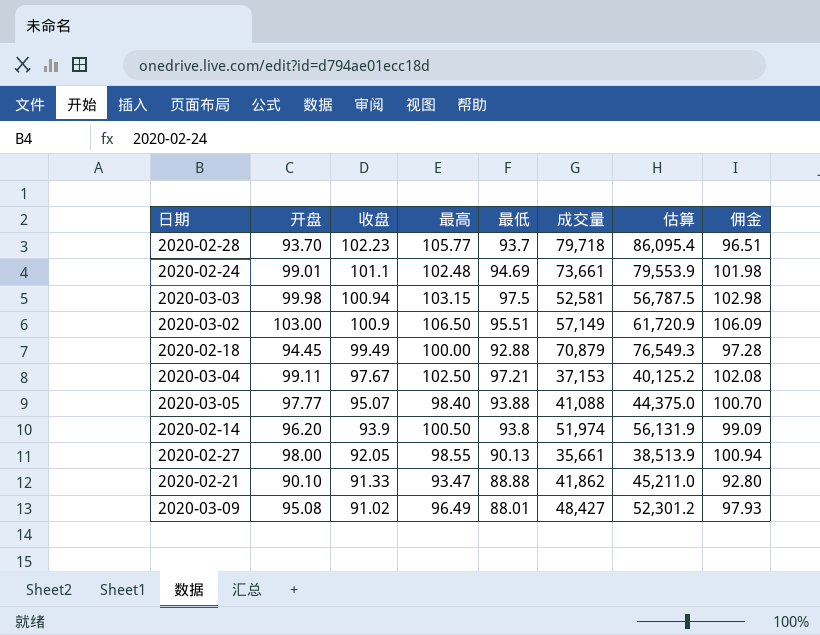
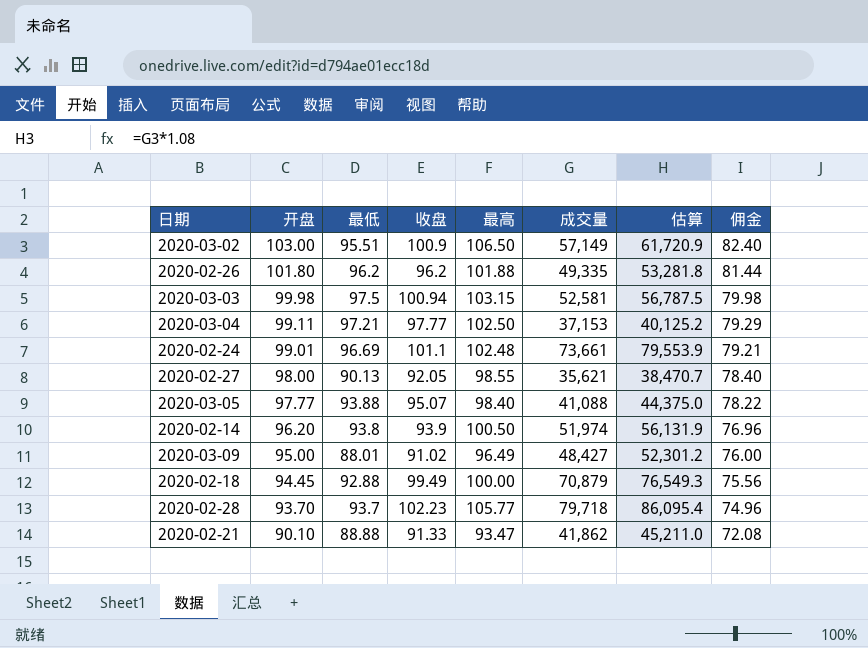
row order: 收盘 descending -> 开盘 descending
column 最低 | position: 5 -> 3
column 佣金 | formula: [开盘] * 1.03 -> [开盘] * 0.8
row 2020-02-26: none -> 101.80 | 96.2 | 96.2 | 101.88 | 49,335 | 53,281.8 | 81.44
2020-03-04 | 收盘: 97.67 -> 97.77
2020-02-24 | 最低: 94.69 -> 96.69
2020-02-27 | 成交量: 35,661 -> 35,621
2020-02-27 | 估算: 38,513.9 -> 38,470.7
2020-03-09 | 开盘: 95.08 -> 95.00

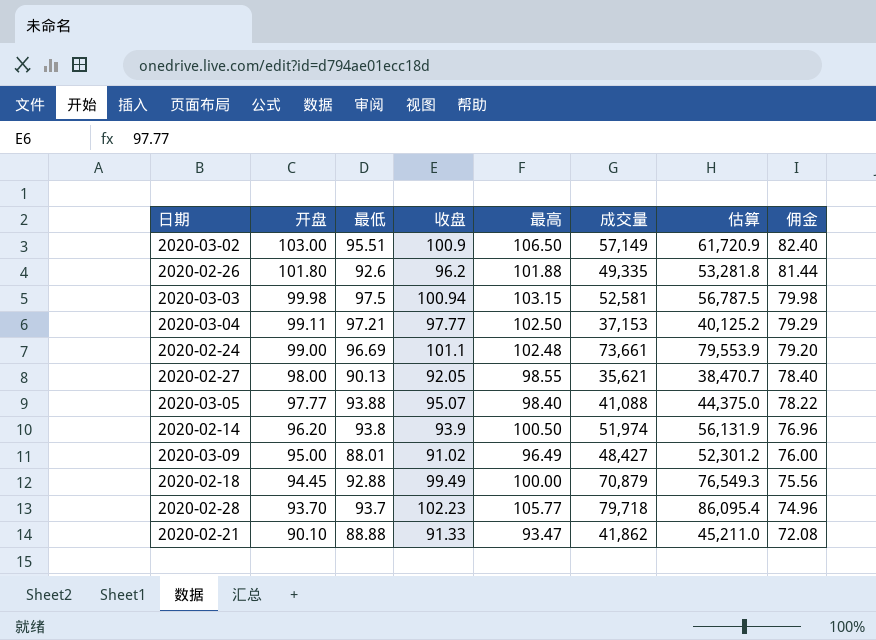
2020-02-26 | 最低: 96.2 -> 92.6
2020-02-24 | 开盘: 99.01 -> 99.00
2020-02-24 | 佣金: 79.21 -> 79.20

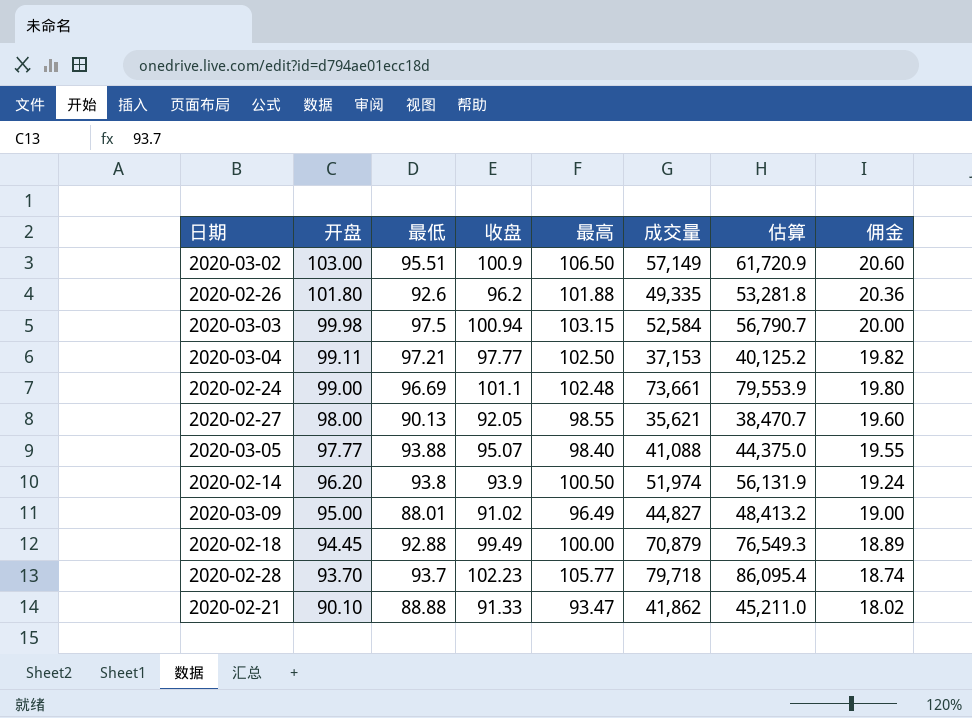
column 佣金 | formula: [开盘] * 0.8 -> [开盘] * 0.2
2020-03-03 | 成交量: 52,581 -> 52,584
2020-03-03 | 估算: 56,787.5 -> 56,790.7
2020-03-09 | 成交量: 48,427 -> 44,827
2020-03-09 | 估算: 52,301.2 -> 48,413.2

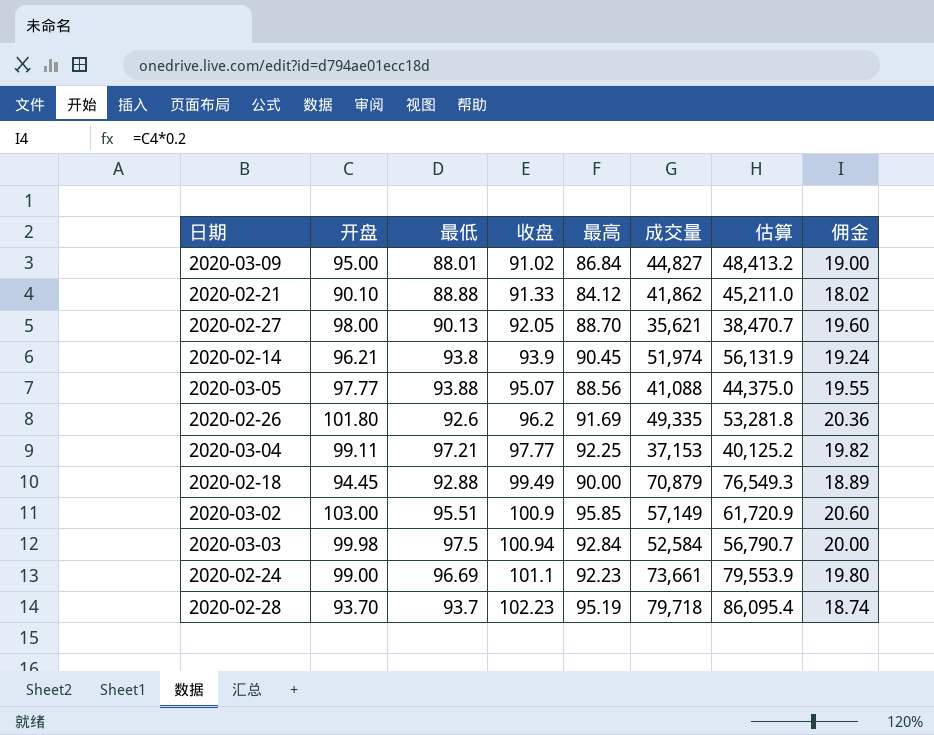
row order: 开盘 descending -> 收盘 ascending
2020-03-09 | 最高: 96.49 -> 86.84
2020-02-21 | 最高: 93.47 -> 84.12
2020-02-27 | 最高: 98.55 -> 88.70
2020-02-14 | 开盘: 96.20 -> 96.21
2020-02-14 | 最高: 100.50 -> 90.45
2020-03-05 | 最高: 98.40 -> 88.56
2020-02-26 | 最高: 101.88 -> 91.69
2020-03-04 | 最高: 102.50 -> 92.25
2020-02-18 | 最高: 100.00 -> 90.00
2020-03-02 | 最高: 106.50 -> 95.85
2020-03-03 | 最高: 103.15 -> 92.84
2020-02-24 | 最高: 102.48 -> 92.23
2020-02-28 | 最高: 105.77 -> 95.19

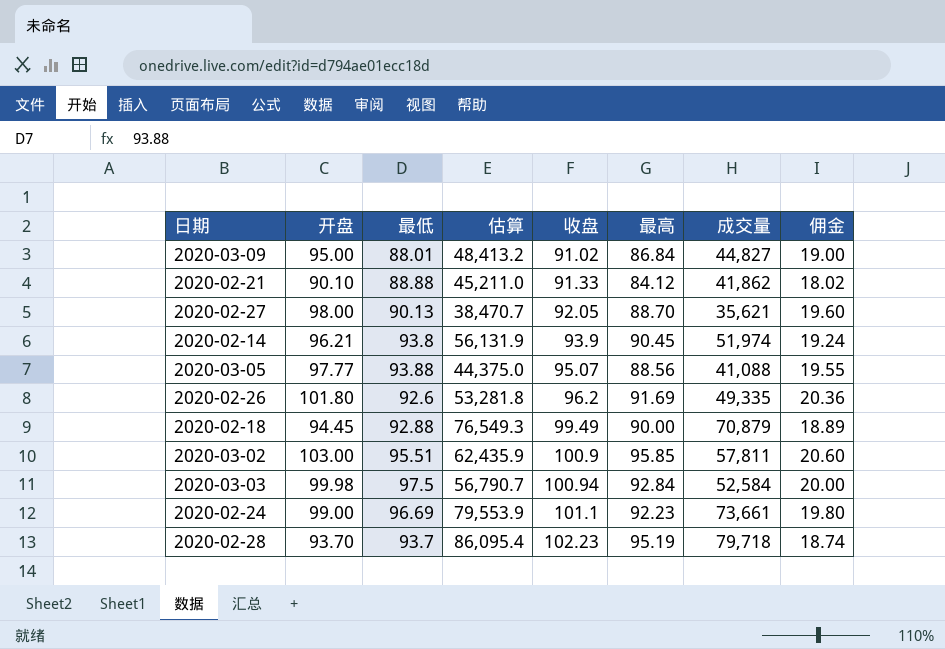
column 估算 | position: 7 -> 4
row 2020-03-04: 99.11 | 97.21 | 97.77 | 92.25 | 37,153 | 40,125.2 | 19.82 -> none
2020-03-02 | 估算: 61,720.9 -> 62,435.9
2020-03-02 | 成交量: 57,149 -> 57,811

